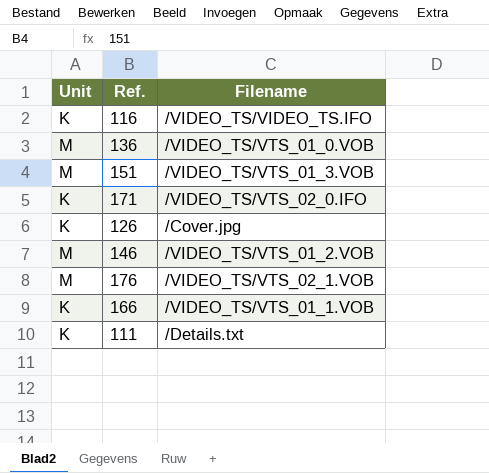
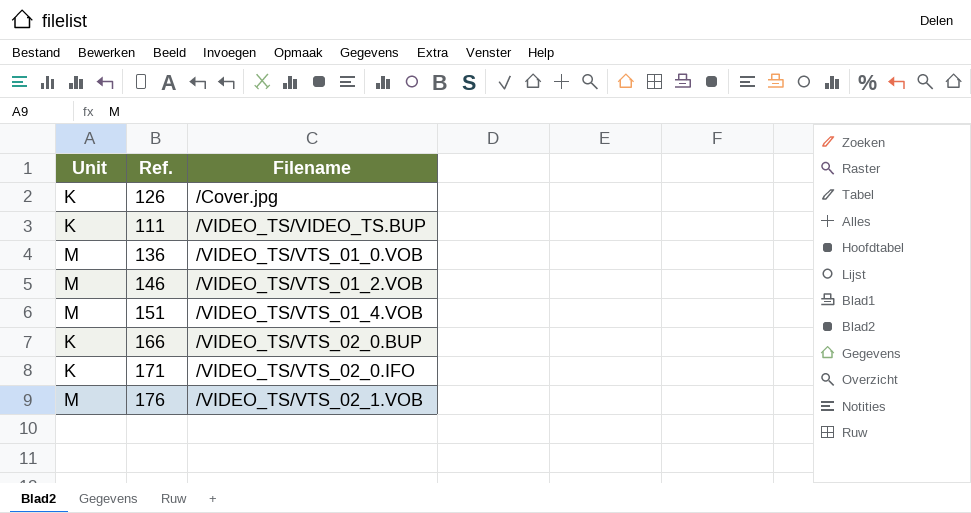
row order: none -> Filename ascending
row 116: K | /VIDEO_TS/VIDEO_TS.IFO -> none
111 | Filename: /Details.txt -> /VIDEO_TS/VIDEO_TS.BUP
151 | Filename: /VIDEO_TS/VTS_01_3.VOB -> /VIDEO_TS/VTS_01_4.VOB
166 | Filename: /VIDEO_TS/VTS_01_1.VOB -> /VIDEO_TS/VTS_02_0.BUP

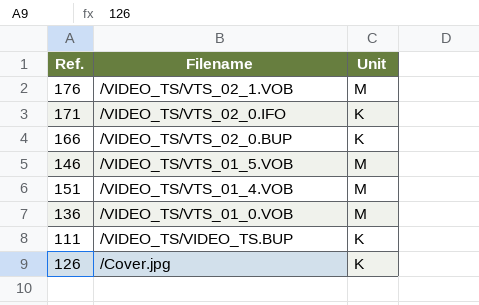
row order: Filename ascending -> Filename descending
column Unit | position: 1 -> 3
146 | Filename: /VIDEO_TS/VTS_01_2.VOB -> /VIDEO_TS/VTS_01_5.VOB

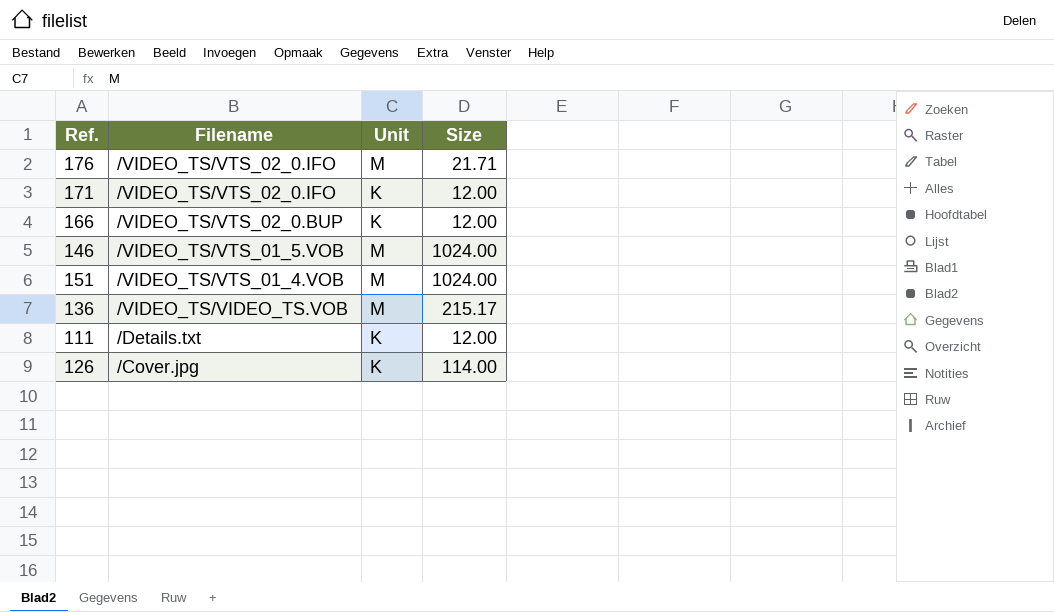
column Size | position: none -> 4
176 | Filename: /VIDEO_TS/VTS_02_1.VOB -> /VIDEO_TS/VTS_02_0.IFO
136 | Filename: /VIDEO_TS/VTS_01_0.VOB -> /VIDEO_TS/VIDEO_TS.VOB
111 | Filename: /VIDEO_TS/VIDEO_TS.BUP -> /Details.txt

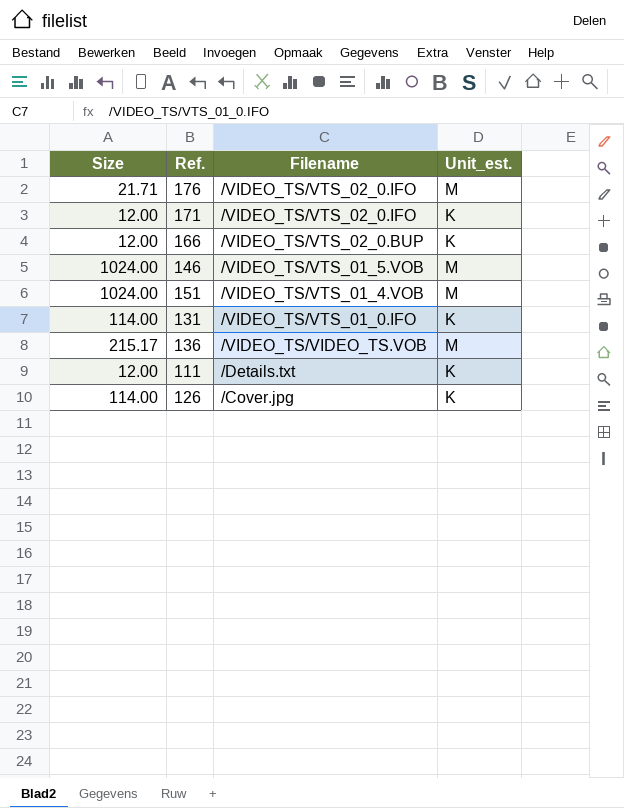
column Size | position: 4 -> 1
column name: Unit -> Unit_est.
row 131: none -> 114.00 | /VIDEO_TS/VTS_01_0.IFO | K

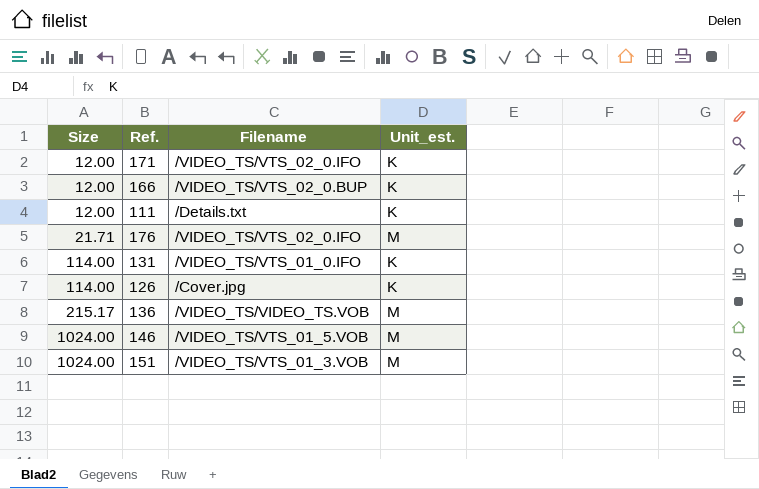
row order: Filename descending -> Size ascending
151 | Filename: /VIDEO_TS/VTS_01_4.VOB -> /VIDEO_TS/VTS_01_3.VOB

